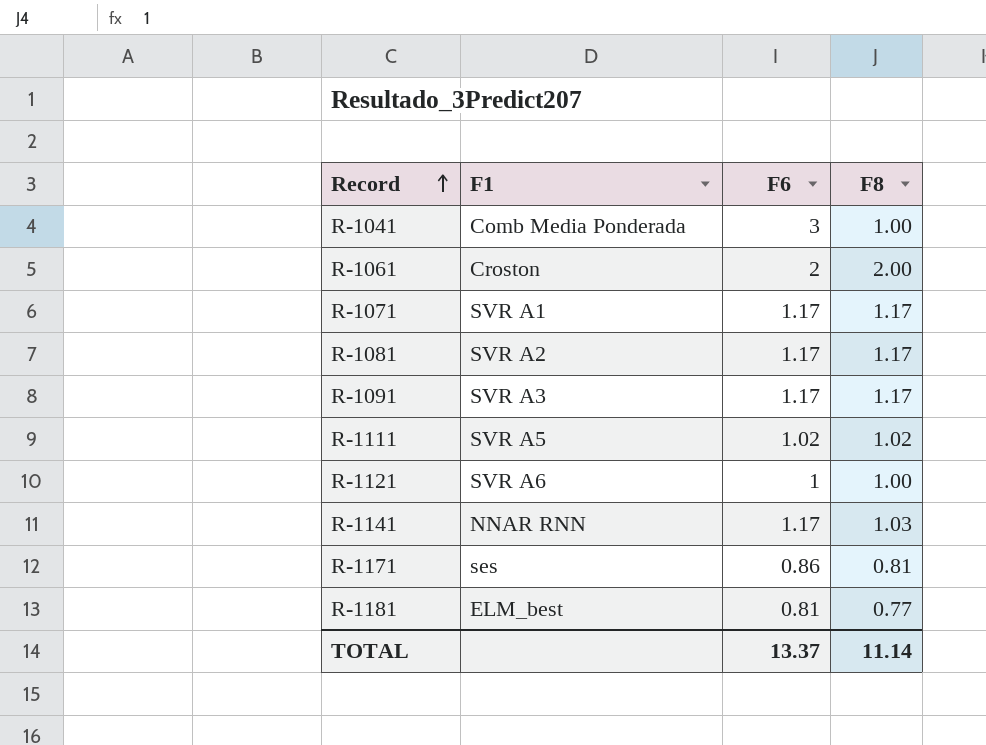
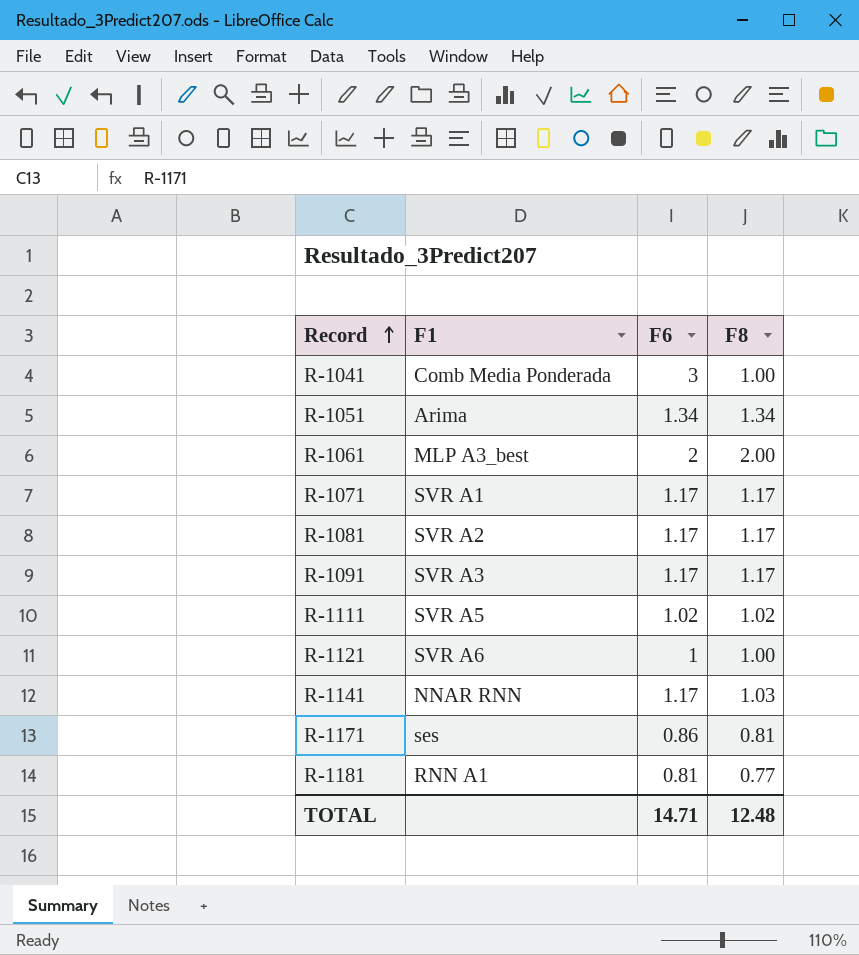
row R-1051: none -> Arima | 1.34 | 1.34
R-1061 | F1: Croston -> MLP A3_best
R-1181 | F1: ELM_best -> RNN A1
TOTAL | F6: 13.37 -> 14.71
TOTAL | F8: 11.14 -> 12.48

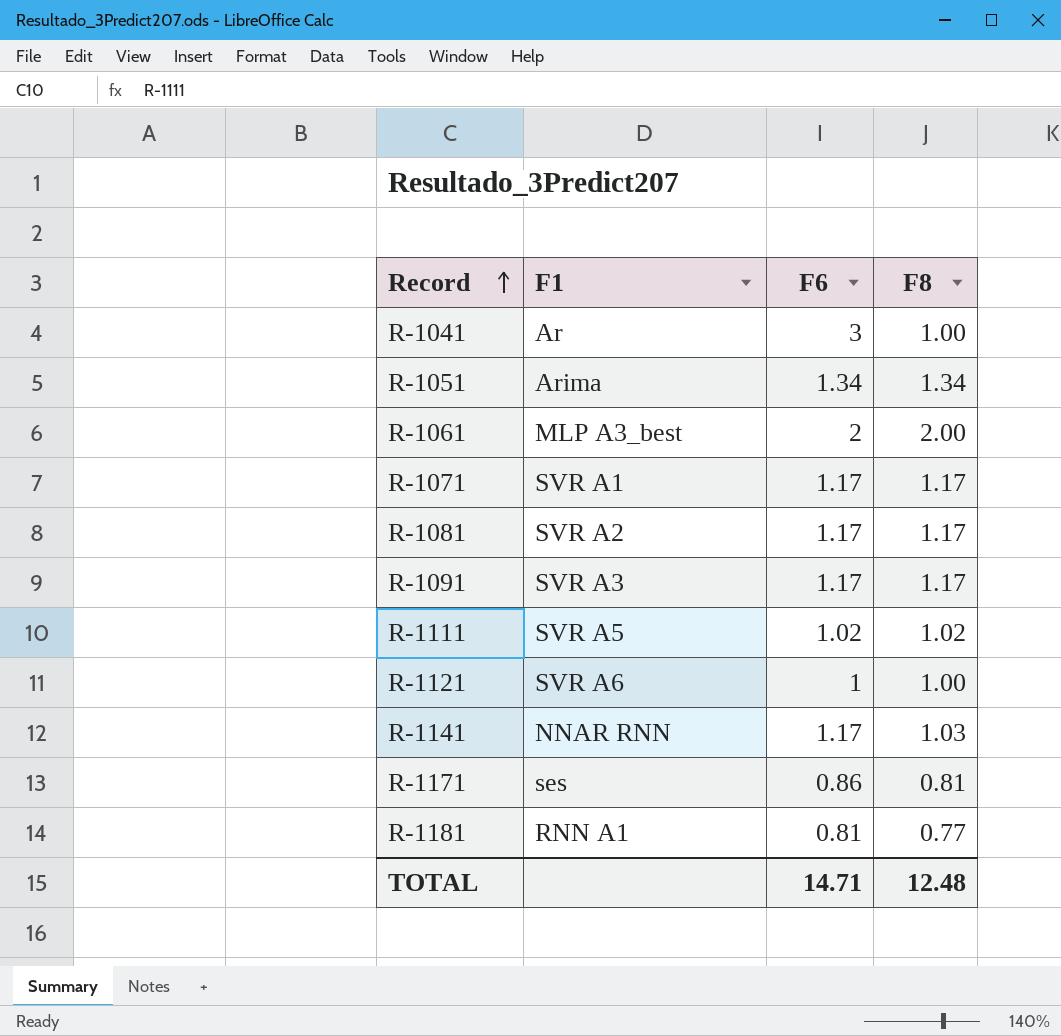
R-1041 | F1: Comb Media Ponderada -> Ar

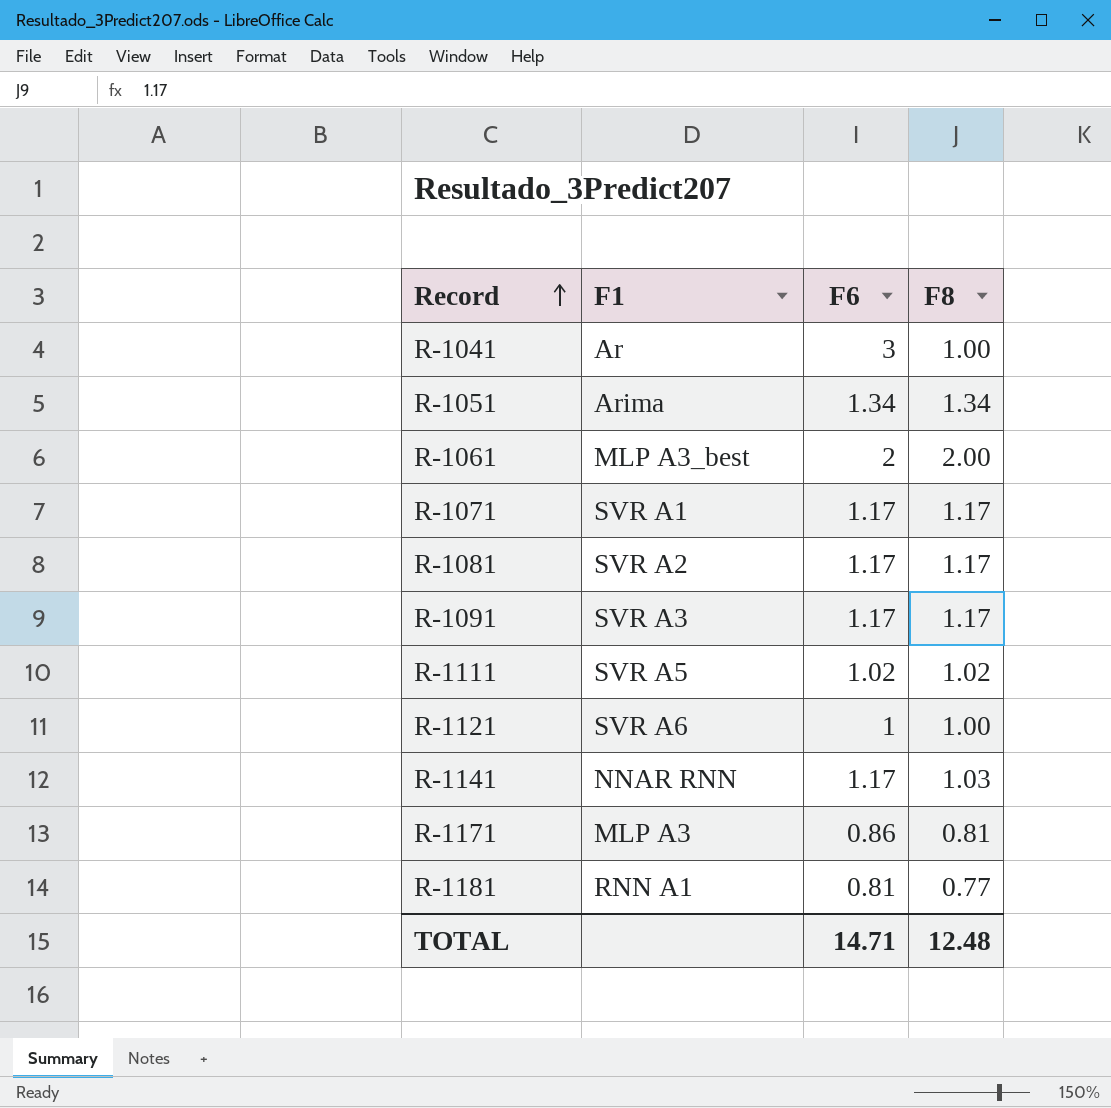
R-1171 | F1: ses -> MLP A3

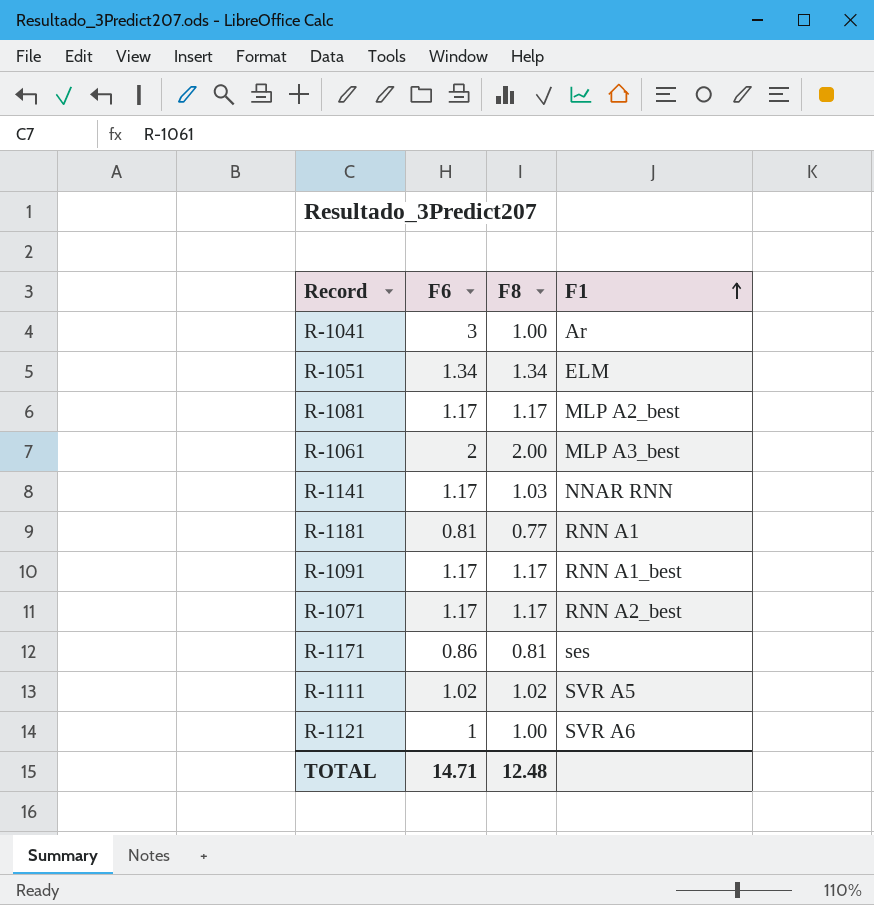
row order: Record ascending -> F1 ascending
column F1 | position: 2 -> 4
R-1051 | F1: Arima -> ELM
R-1081 | F1: SVR A2 -> MLP A2_best
R-1091 | F1: SVR A3 -> RNN A1_best
R-1071 | F1: SVR A1 -> RNN A2_best
R-1171 | F1: MLP A3 -> ses

